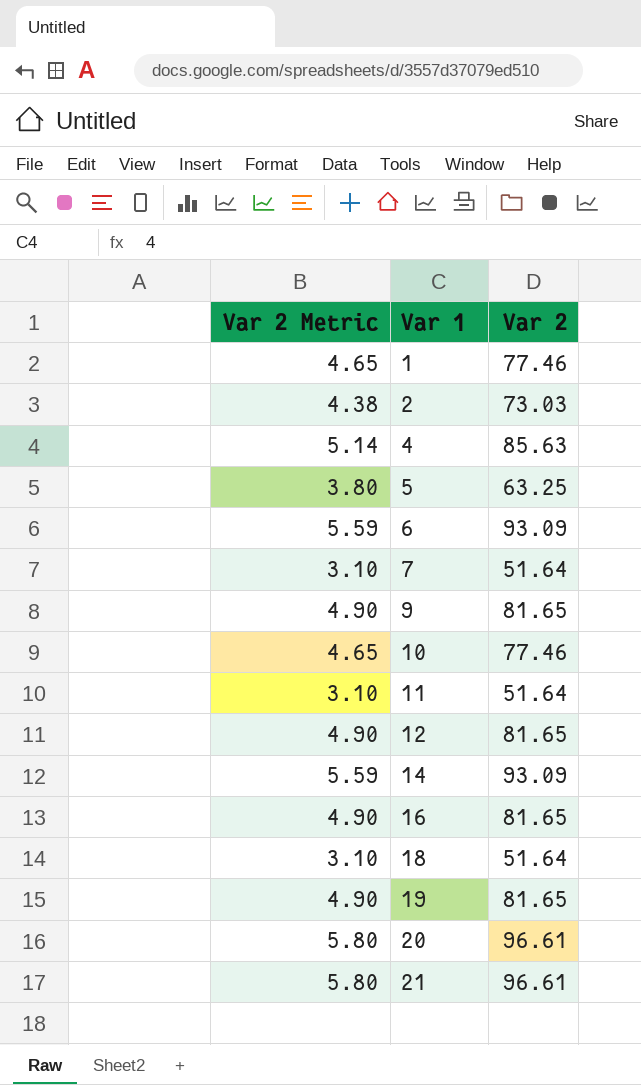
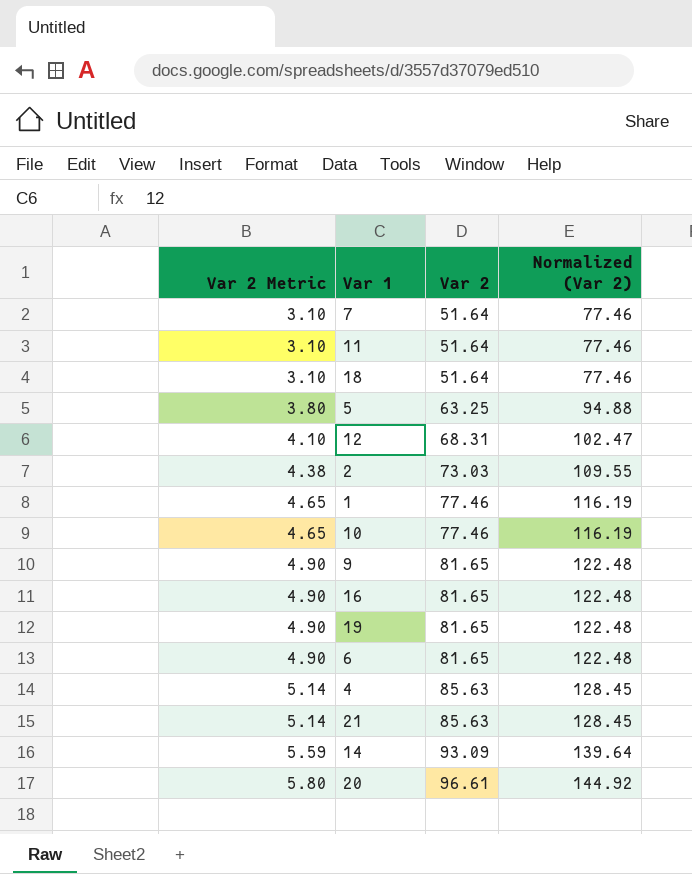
row order: Var 1 ascending -> Var 2 Metric ascending
column Normalized (Var 2) | formula: none -> [Var 2] * 1.5
12 | Var 2 Metric: 4.90 -> 4.10
12 | Var 2: 81.65 -> 68.31
6 | Var 2 Metric: 5.59 -> 4.90
6 | Var 2: 93.09 -> 81.65
21 | Var 2 Metric: 5.80 -> 5.14
21 | Var 2: 96.61 -> 85.63

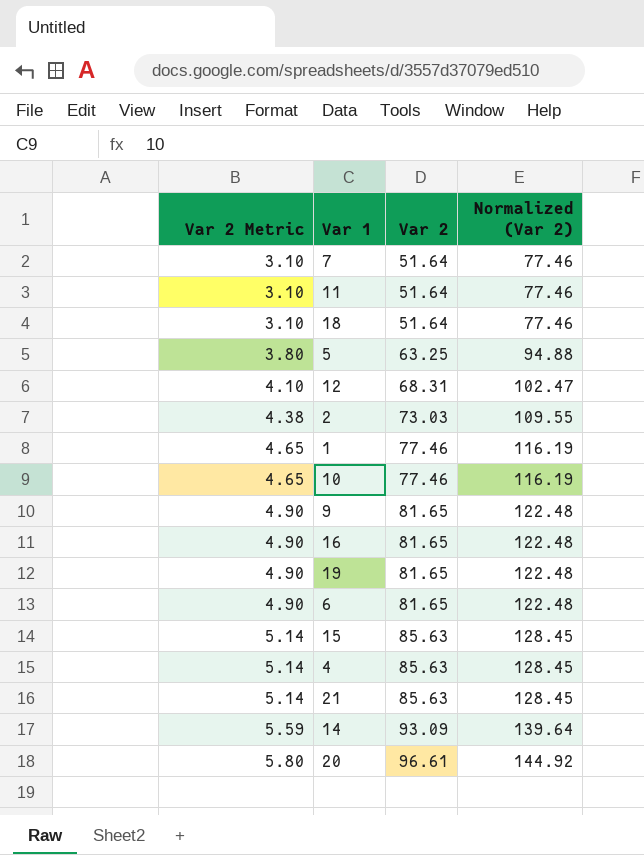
row 15: none -> 5.14 | 85.63 | 128.45

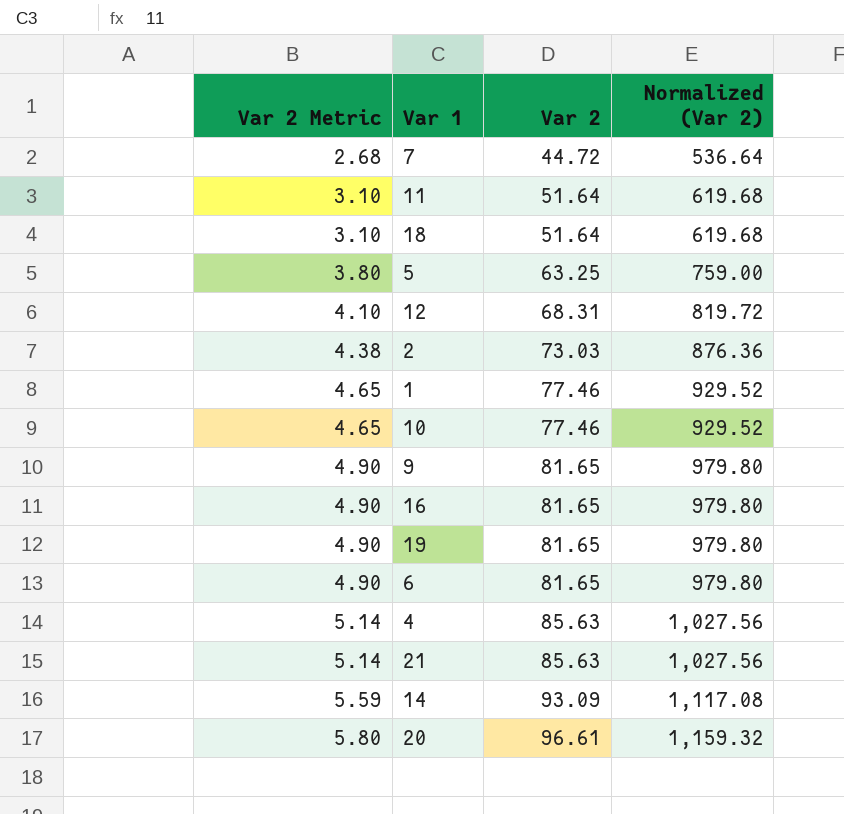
column Normalized (Var 2) | formula: [Var 2] * 1.5 -> [Var 2] * 12
row 15: 5.14 | 85.63 | 128.45 -> none
7 | Var 2 Metric: 3.10 -> 2.68
7 | Var 2: 51.64 -> 44.72

